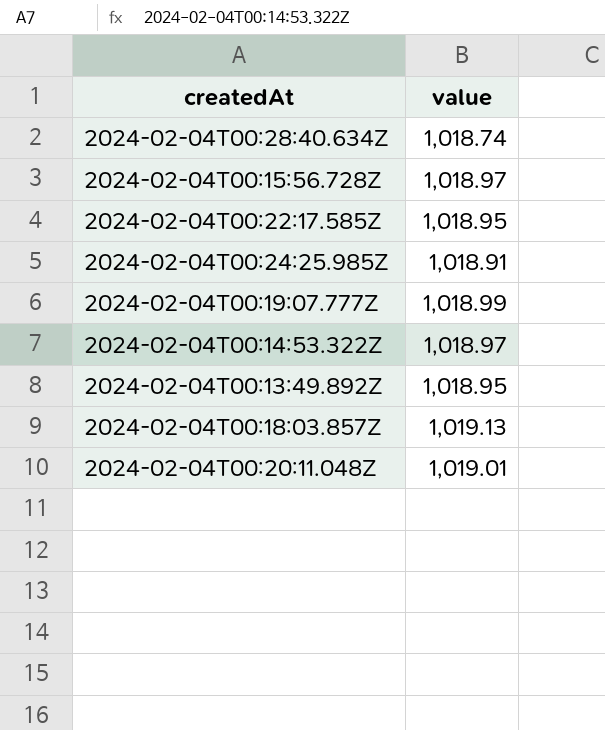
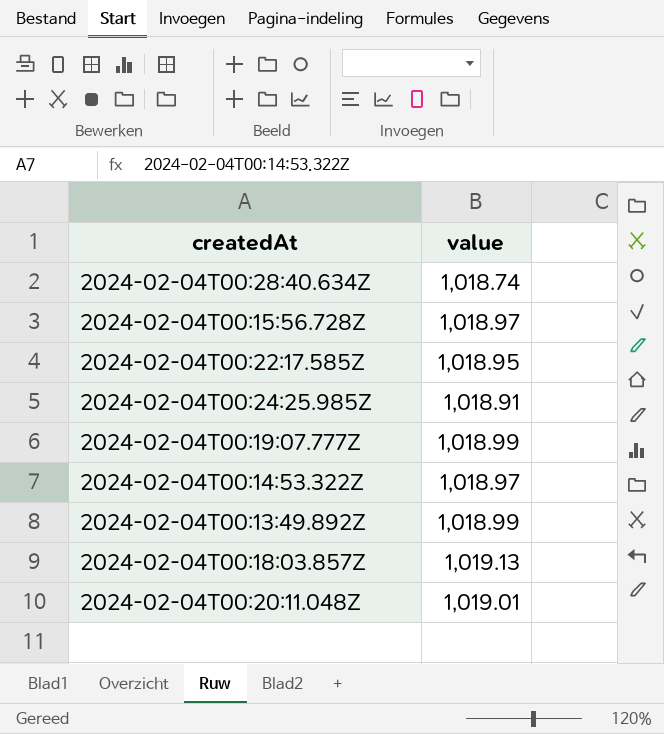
2024-02-04T00:13:49.892Z | value: 1,018.95 -> 1,018.99

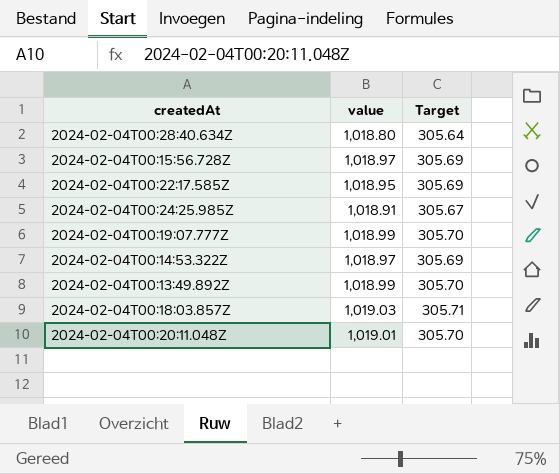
column Target | formula: none -> [value] * 0.3
2024-02-04T00:28:40.634Z | value: 1,018.74 -> 1,018.80
2024-02-04T00:18:03.857Z | value: 1,019.13 -> 1,019.03

